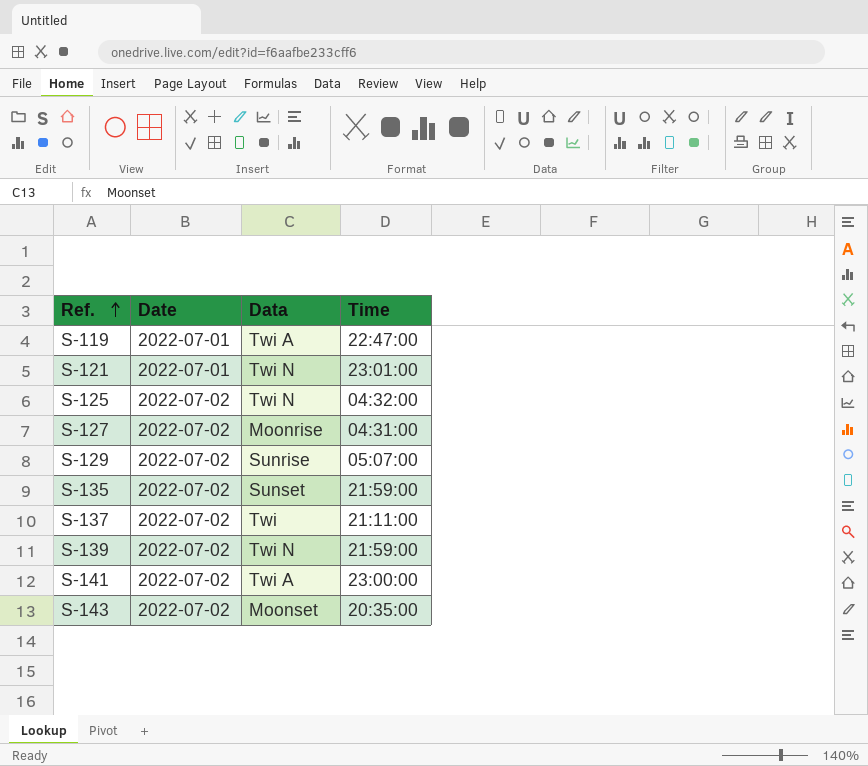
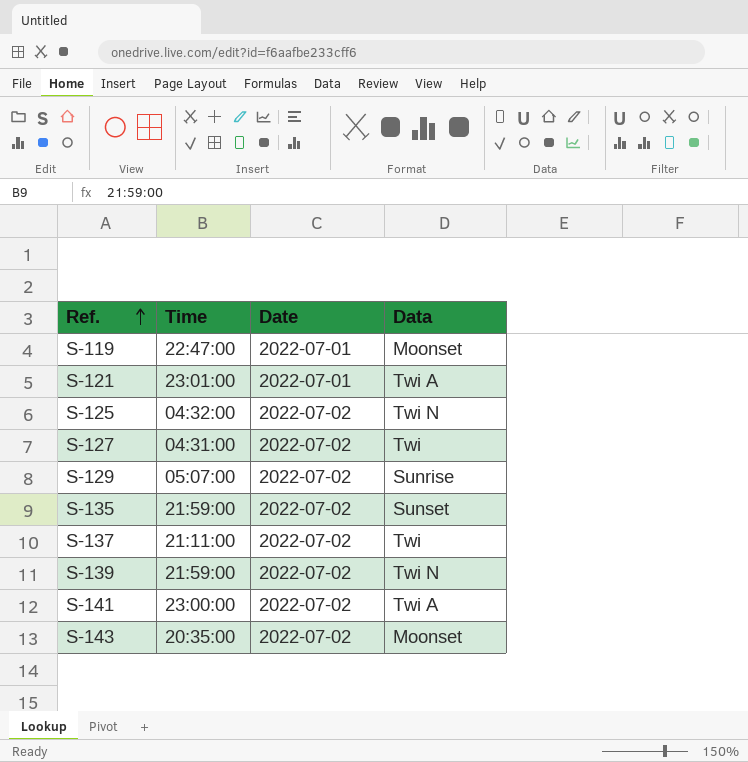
column Time | position: 4 -> 2
S-119 | Data: Twi A -> Moonset
S-121 | Data: Twi N -> Twi A
S-127 | Data: Moonrise -> Twi

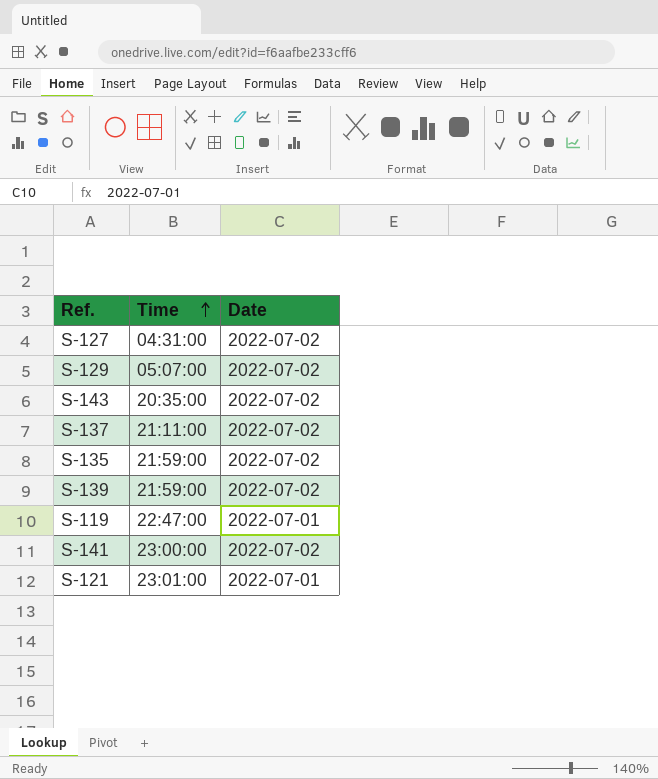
row order: Ref. ascending -> Time ascending
column Data | position: 4 -> none
row S-125: 04:32:00 | 2022-07-02 | Twi N -> none

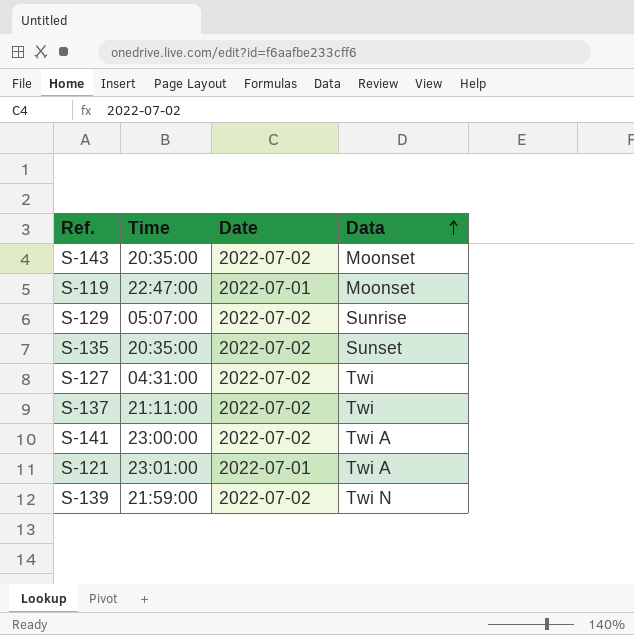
row order: Time ascending -> Data ascending
column Data | position: none -> 4
S-135 | Time: 21:59:00 -> 20:35:00

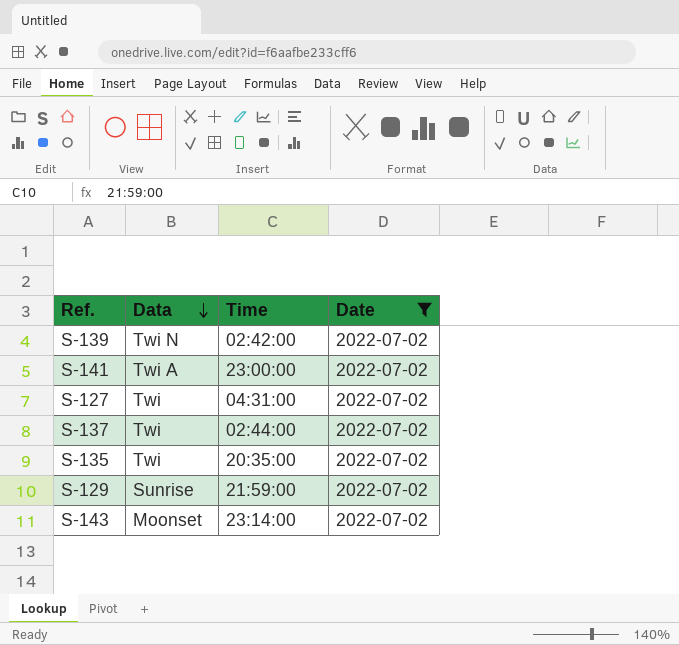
filter: none -> Date = 2022-07-02
row order: Data ascending -> Data descending
column Data | position: 4 -> 2
S-139 | Time: 21:59:00 -> 02:42:00
S-137 | Time: 21:11:00 -> 02:44:00
S-135 | Data: Sunset -> Twi
S-129 | Time: 05:07:00 -> 21:59:00
S-143 | Time: 20:35:00 -> 23:14:00

